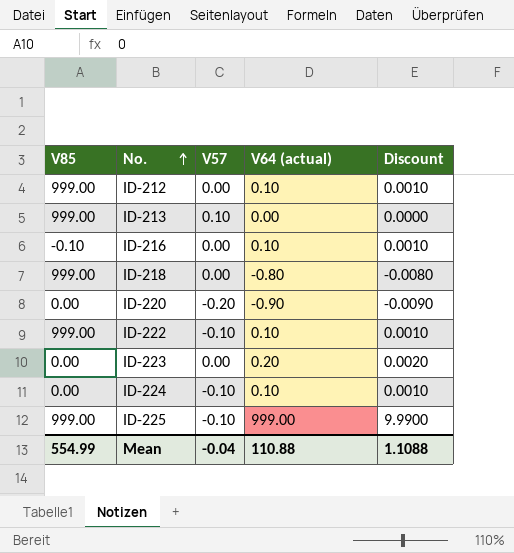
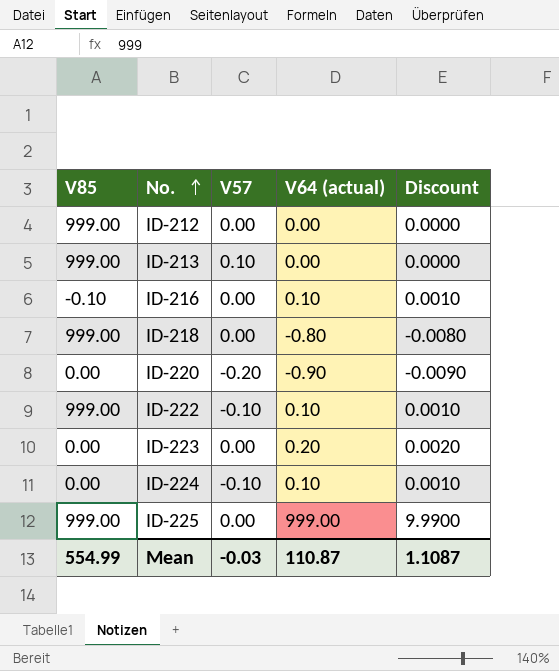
ID-212 | V64 (actual): 0.10 -> 0.00
ID-212 | Discount: 0.0010 -> 0.0000
ID-225 | V57: -0.10 -> 0.00
Mean | V57: -0.04 -> -0.03
Mean | V64 (actual): 110.88 -> 110.87
Mean | Discount: 1.1088 -> 1.1087

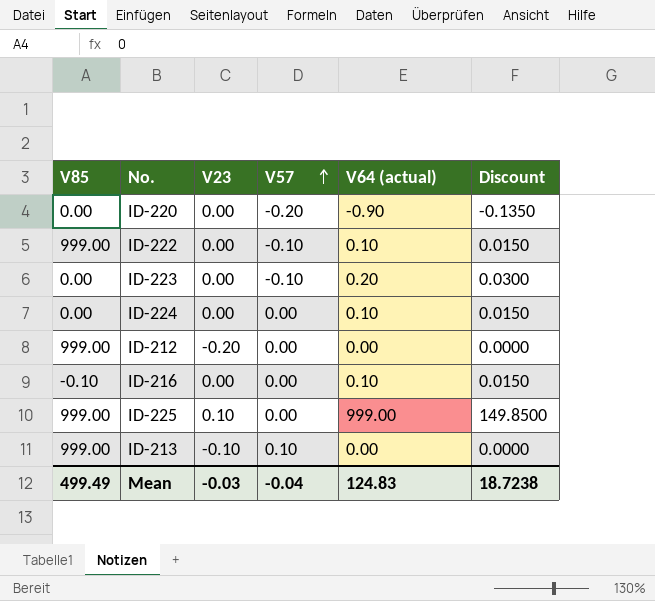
row order: No. ascending -> V57 ascending
column V23 | position: none -> 3
column Discount | formula: [V64 (actual)] * 0.01 -> [V64 (actual)] * 0.15
row ID-218: 999.00 | 0.00 | -0.80 | -0.0080 -> none
ID-223 | V57: 0.00 -> -0.10
ID-224 | V57: -0.10 -> 0.00
Mean | V85: 554.99 -> 499.49
Mean | V57: -0.03 -> -0.04
Mean | V64 (actual): 110.87 -> 124.83
Mean | Discount: 1.1087 -> 18.7238

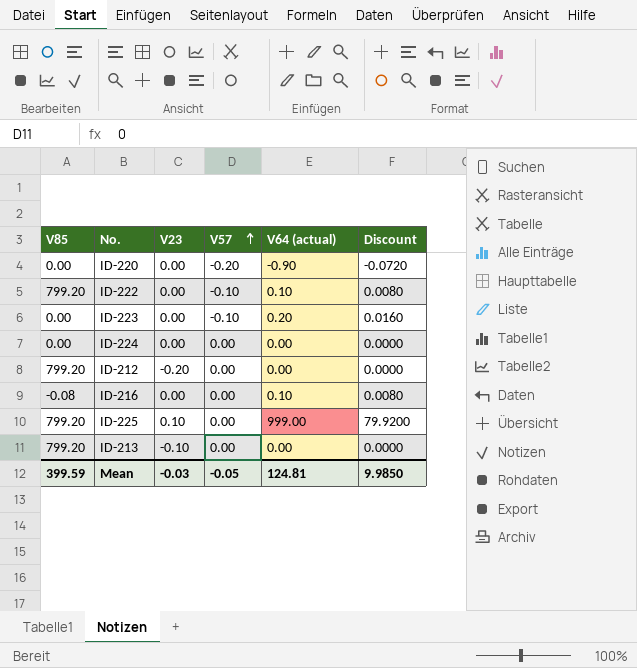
column Discount | formula: [V64 (actual)] * 0.15 -> [V64 (actual)] * 0.08
ID-222 | V85: 999.00 -> 799.20
ID-224 | V64 (actual): 0.10 -> 0.00
ID-212 | V85: 999.00 -> 799.20
ID-216 | V85: -0.10 -> -0.08
ID-225 | V85: 999.00 -> 799.20
ID-213 | V85: 999.00 -> 799.20
ID-213 | V57: 0.10 -> 0.00
Mean | V85: 499.49 -> 399.59
Mean | V57: -0.04 -> -0.05
Mean | V64 (actual): 124.83 -> 124.81
Mean | Discount: 18.7238 -> 9.9850

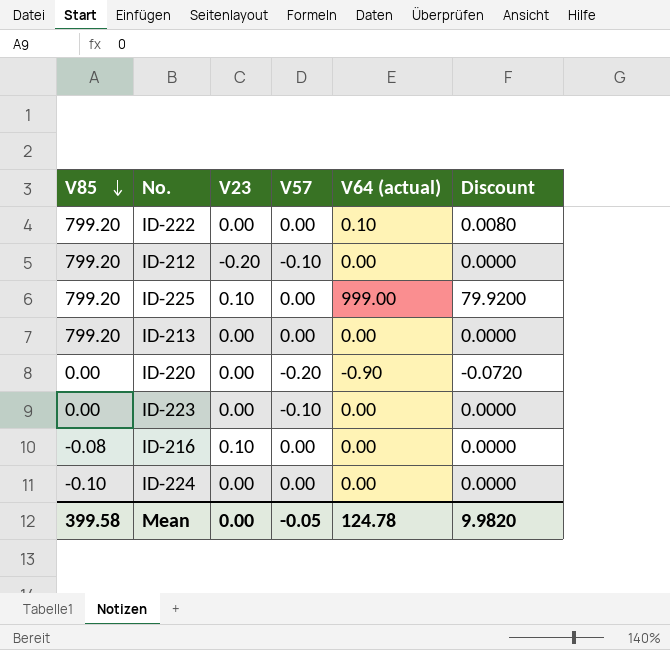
row order: V57 ascending -> V85 descending
ID-222 | V57: -0.10 -> 0.00
ID-212 | V57: 0.00 -> -0.10
ID-213 | V23: -0.10 -> 0.00
ID-223 | V64 (actual): 0.20 -> 0.00
ID-223 | Discount: 0.0160 -> 0.0000
ID-216 | V23: 0.00 -> 0.10
ID-216 | V64 (actual): 0.10 -> 0.00
ID-216 | Discount: 0.0080 -> 0.0000
ID-224 | V85: 0.00 -> -0.10
Mean | V85: 399.59 -> 399.58
Mean | V23: -0.03 -> 0.00
Mean | V64 (actual): 124.81 -> 124.78
Mean | Discount: 9.9850 -> 9.9820

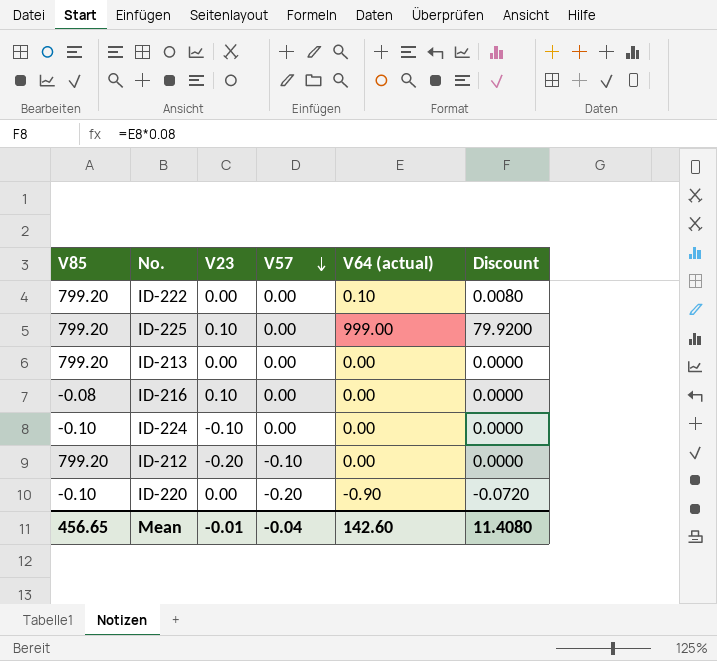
row order: V85 descending -> V57 descending
row ID-223: 0.00 | 0.00 | -0.10 | 0.00 | 0.0000 -> none
ID-224 | V23: 0.00 -> -0.10
ID-220 | V85: 0.00 -> -0.10
Mean | V85: 399.58 -> 456.65
Mean | V23: 0.00 -> -0.01
Mean | V57: -0.05 -> -0.04
Mean | V64 (actual): 124.78 -> 142.60
Mean | Discount: 9.9820 -> 11.4080

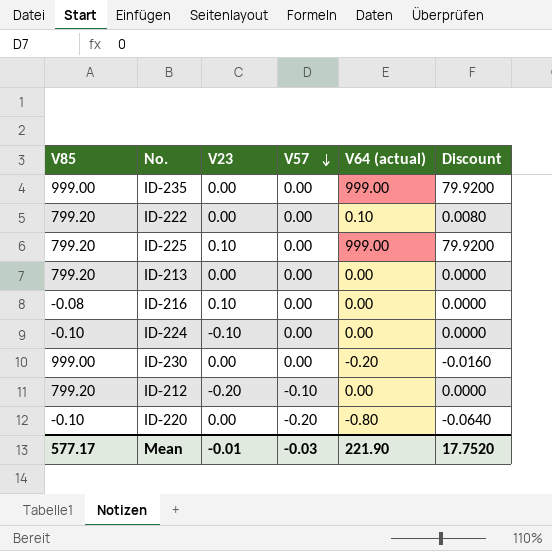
row ID-235: none -> 999.00 | 0.00 | 0.00 | 999.00 | 79.9200
row ID-230: none -> 999.00 | 0.00 | 0.00 | -0.20 | -0.0160
ID-220 | V64 (actual): -0.90 -> -0.80
ID-220 | Discount: -0.0720 -> -0.0640
Mean | V85: 456.65 -> 577.17
Mean | V57: -0.04 -> -0.03
Mean | V64 (actual): 142.60 -> 221.90
Mean | Discount: 11.4080 -> 17.7520

